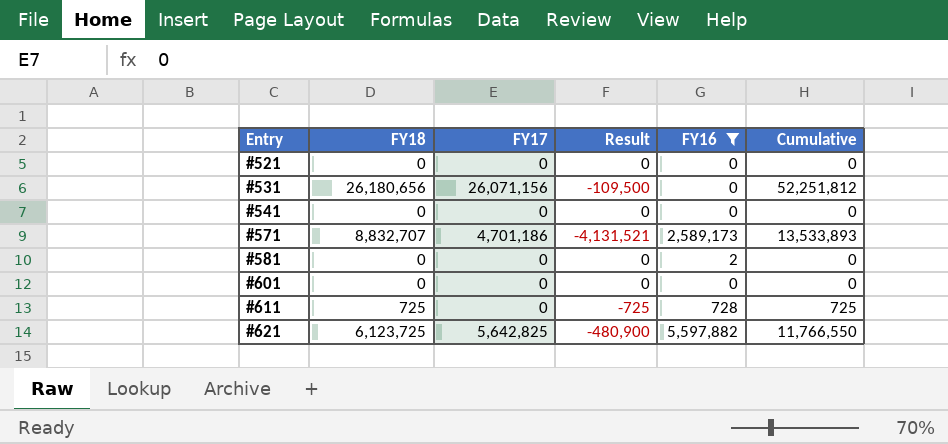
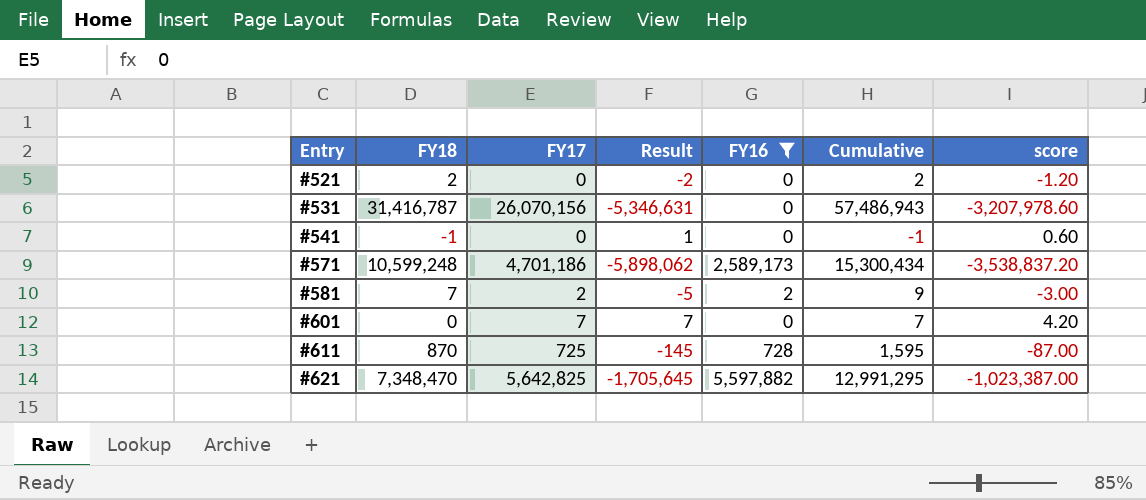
column score | formula: none -> [Result] * 0.6
#521 | FY18: 0 -> 2
#521 | Result: 0 -> -2
#521 | Cumulative: 0 -> 2
#531 | FY18: 26,180,656 -> 31,416,787
#531 | FY17: 26,071,156 -> 26,070,156
#531 | Result: -109,500 -> -5,346,631
#531 | Cumulative: 52,251,812 -> 57,486,943
#541 | FY18: 0 -> -1
#541 | Result: 0 -> 1
#541 | Cumulative: 0 -> -1
#571 | FY18: 8,832,707 -> 10,599,248
#571 | Result: -4,131,521 -> -5,898,062
#571 | Cumulative: 13,533,893 -> 15,300,434
#581 | FY18: 0 -> 7
#581 | FY17: 0 -> 2
#581 | Result: 0 -> -5
#581 | Cumulative: 0 -> 9
#601 | FY17: 0 -> 7
#601 | Result: 0 -> 7
#601 | Cumulative: 0 -> 7
#611 | FY18: 725 -> 870
#611 | FY17: 0 -> 725
#611 | Result: -725 -> -145
#611 | Cumulative: 725 -> 1,595
#621 | FY18: 6,123,725 -> 7,348,470
#621 | Result: -480,900 -> -1,705,645
#621 | Cumulative: 11,766,550 -> 12,991,295

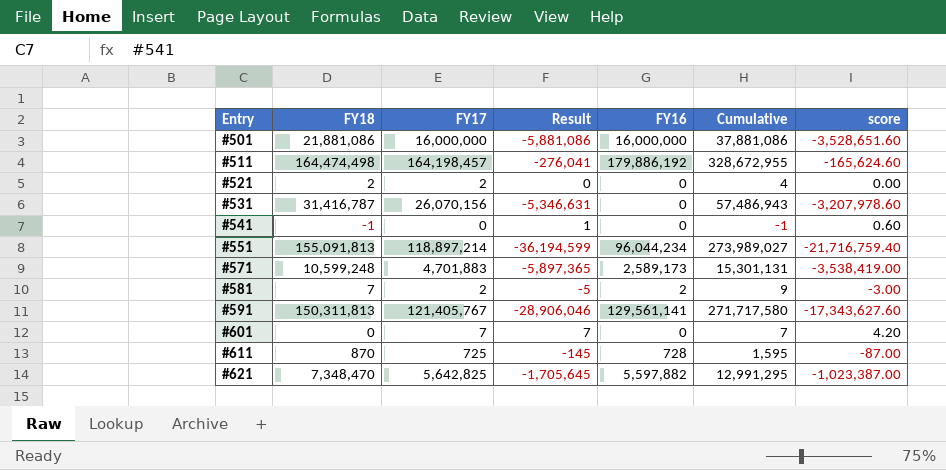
filter: FY16 <= 5,597,882 -> none
#521 | FY17: 0 -> 2
#521 | Result: -2 -> 0
#521 | Cumulative: 2 -> 4
#521 | score: -1.20 -> 0.00
#571 | FY17: 4,701,186 -> 4,701,883
#571 | Result: -5,898,062 -> -5,897,365
#571 | Cumulative: 15,300,434 -> 15,301,131
#571 | score: -3,538,837.20 -> -3,538,419.00

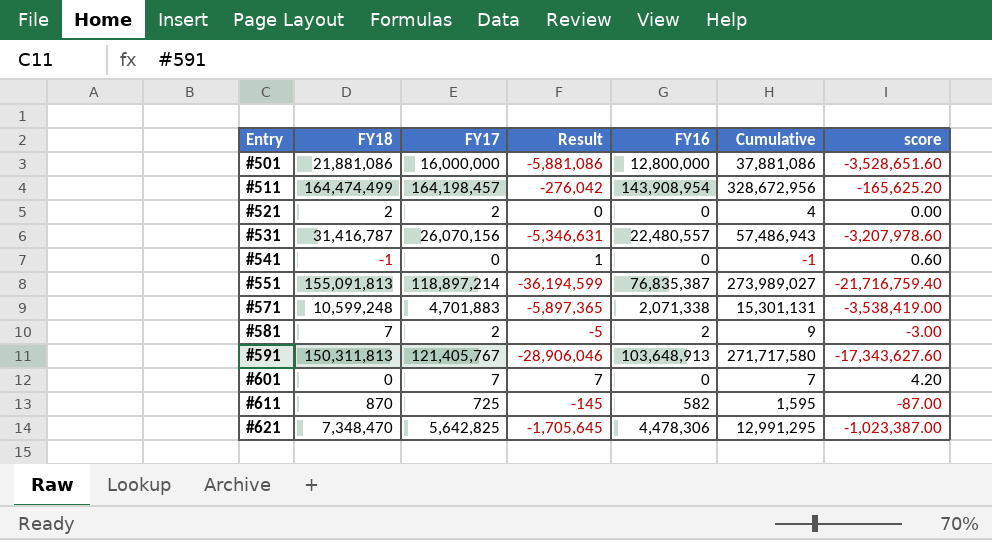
#501 | FY16: 16,000,000 -> 12,800,000
#511 | FY18: 164,474,498 -> 164,474,499
#511 | Result: -276,041 -> -276,042
#511 | FY16: 179,886,192 -> 143,908,954
#511 | Cumulative: 328,672,955 -> 328,672,956
#511 | score: -165,624.60 -> -165,625.20
#531 | FY16: 0 -> 22,480,557
#551 | FY16: 96,044,234 -> 76,835,387
#571 | FY16: 2,589,173 -> 2,071,338
#591 | FY16: 129,561,141 -> 103,648,913
#611 | FY16: 728 -> 582
#621 | FY16: 5,597,882 -> 4,478,306

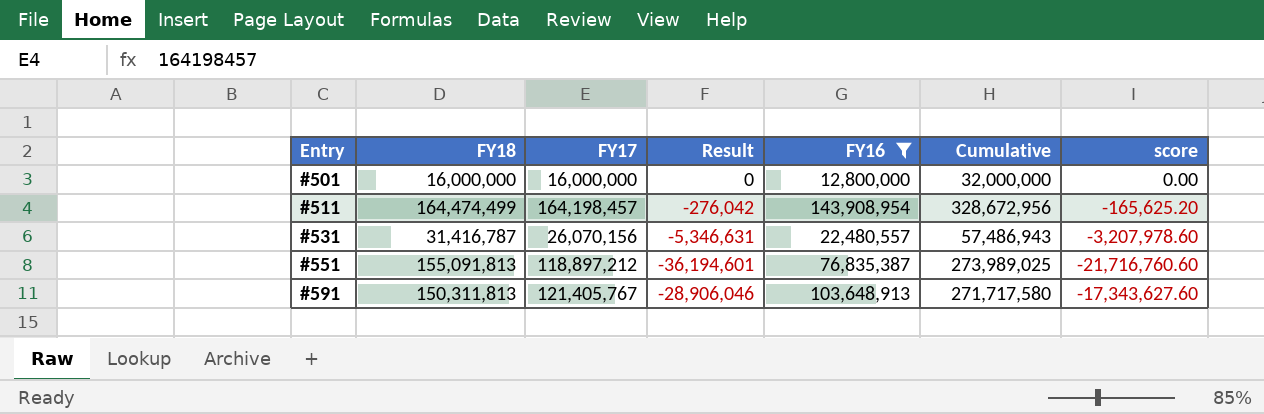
filter: none -> FY16 >= 12,800,000
#501 | FY18: 21,881,086 -> 16,000,000
#501 | Result: -5,881,086 -> 0
#501 | Cumulative: 37,881,086 -> 32,000,000
#501 | score: -3,528,651.60 -> 0.00
#551 | FY17: 118,897,214 -> 118,897,212
#551 | Result: -36,194,599 -> -36,194,601
#551 | Cumulative: 273,989,027 -> 273,989,025
#551 | score: -21,716,759.40 -> -21,716,760.60

